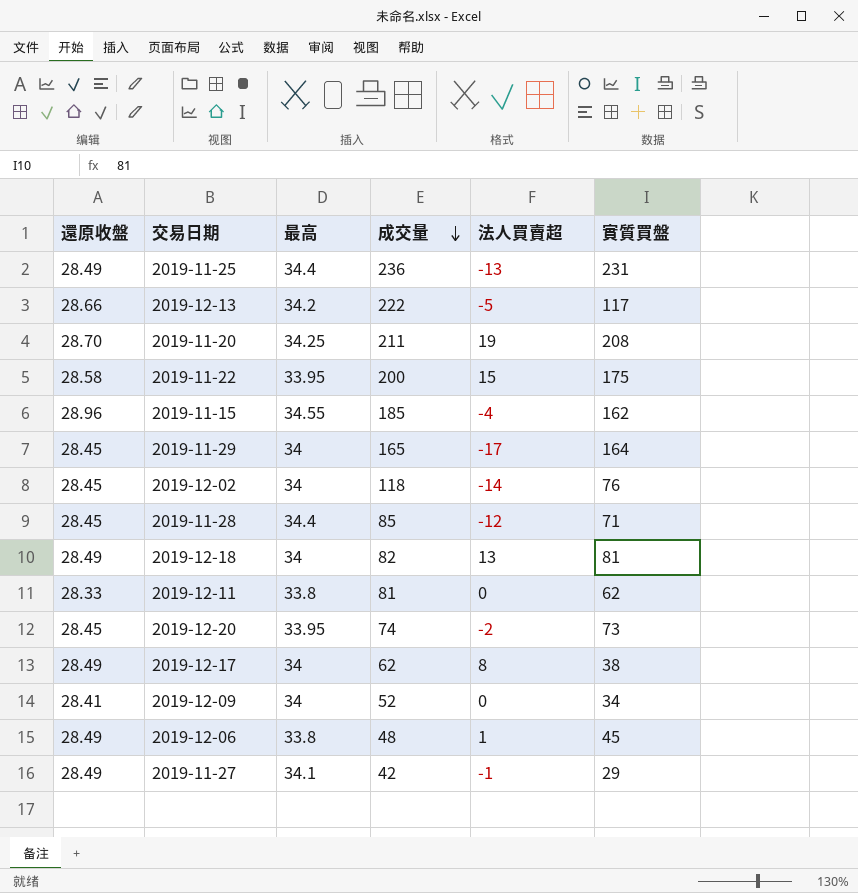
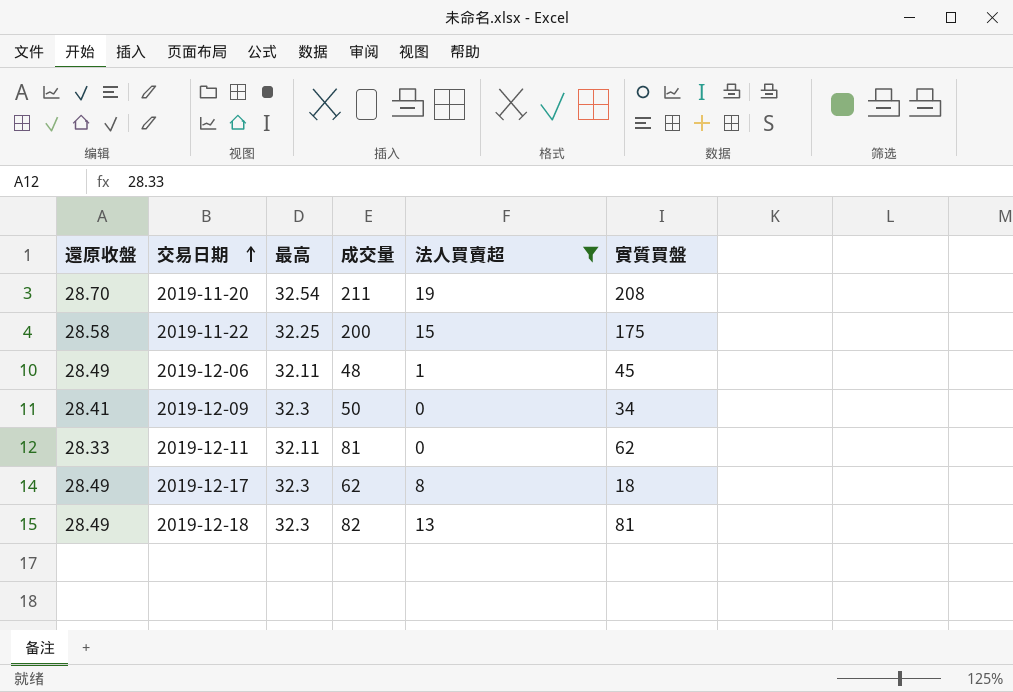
filter: none -> 法人買賣超 >= 0
row order: 成交量 descending -> 交易日期 ascending
2019-11-20 | 最高: 34.25 -> 32.54
2019-11-22 | 最高: 33.95 -> 32.25
2019-12-06 | 最高: 33.8 -> 32.11
2019-12-09 | 最高: 34 -> 32.3
2019-12-09 | 成交量: 52 -> 50
2019-12-11 | 最高: 33.8 -> 32.11
2019-12-17 | 最高: 34 -> 32.3
2019-12-17 | 實質買盤: 38 -> 18
2019-12-18 | 最高: 34 -> 32.3

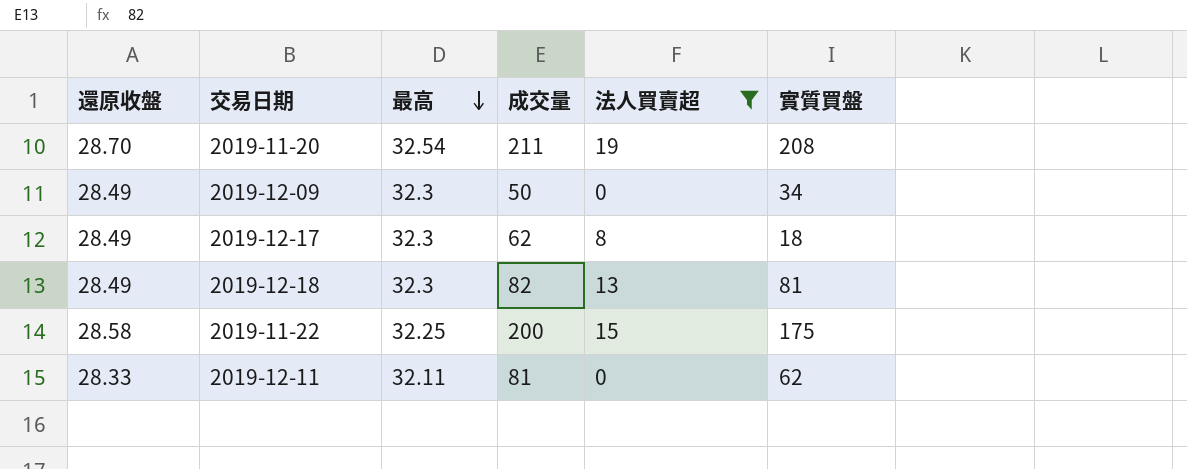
row order: 交易日期 ascending -> 最高 descending
row 2019-12-06: 28.49 | 32.11 | 48 | 1 | 45 -> none
2019-12-09 | 還原收盤: 28.41 -> 28.49

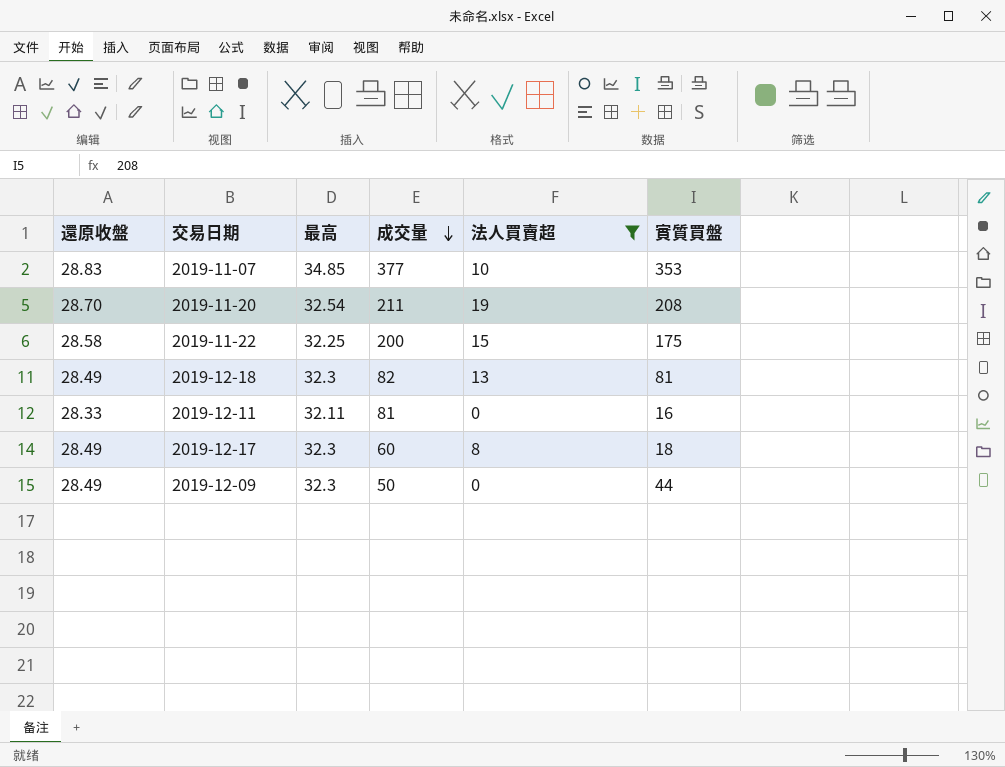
row order: 最高 descending -> 成交量 descending
row 2019-11-07: none -> 28.83 | 34.85 | 377 | 10 | 353
2019-12-11 | 實質買盤: 62 -> 16
2019-12-17 | 成交量: 62 -> 60
2019-12-09 | 實質買盤: 34 -> 44

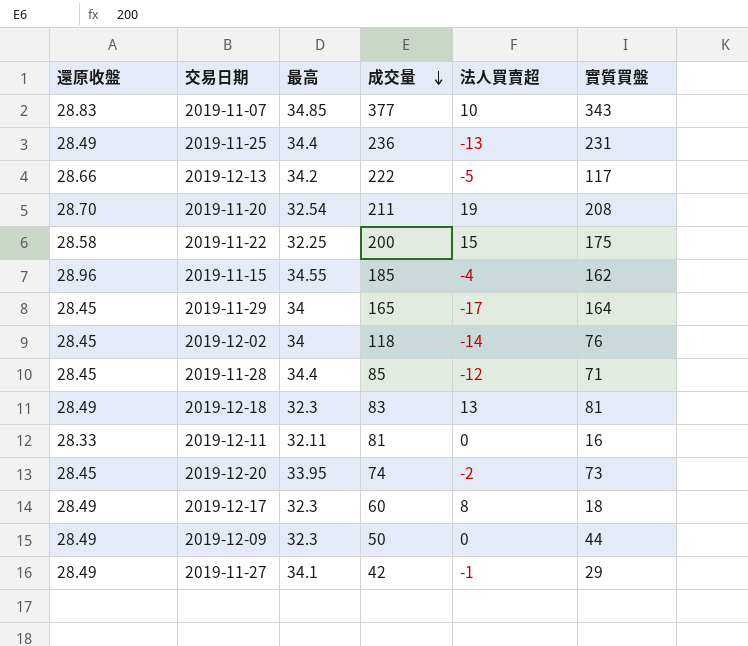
filter: 法人買賣超 >= 0 -> none
2019-11-07 | 實質買盤: 353 -> 343
2019-12-18 | 成交量: 82 -> 83

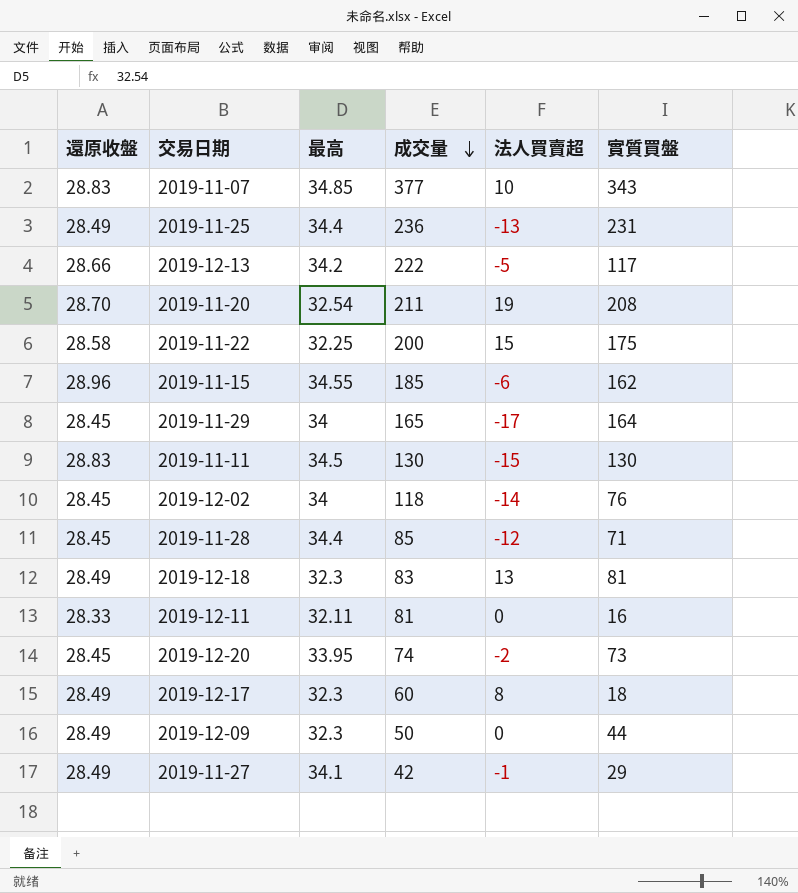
2019-11-15 | 法人買賣超: -4 -> -6
row 2019-11-11: none -> 28.83 | 34.5 | 130 | -15 | 130

